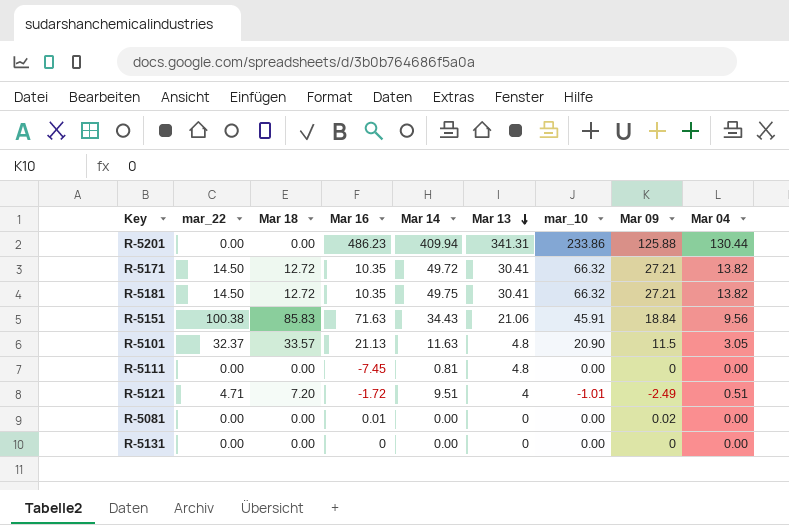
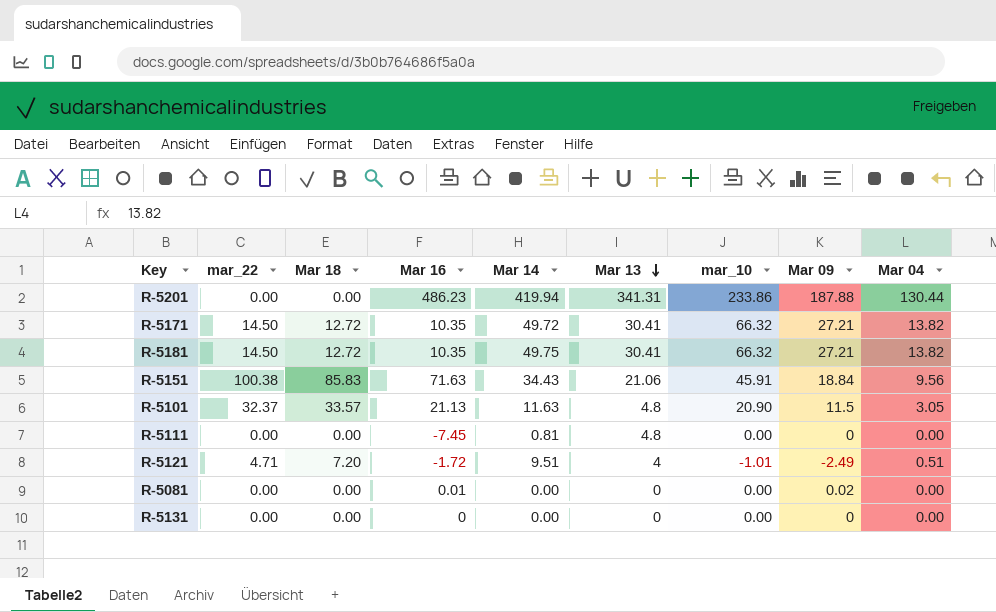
R-5201 | Mar 14: 409.94 -> 419.94
R-5201 | Mar 09: 125.88 -> 187.88

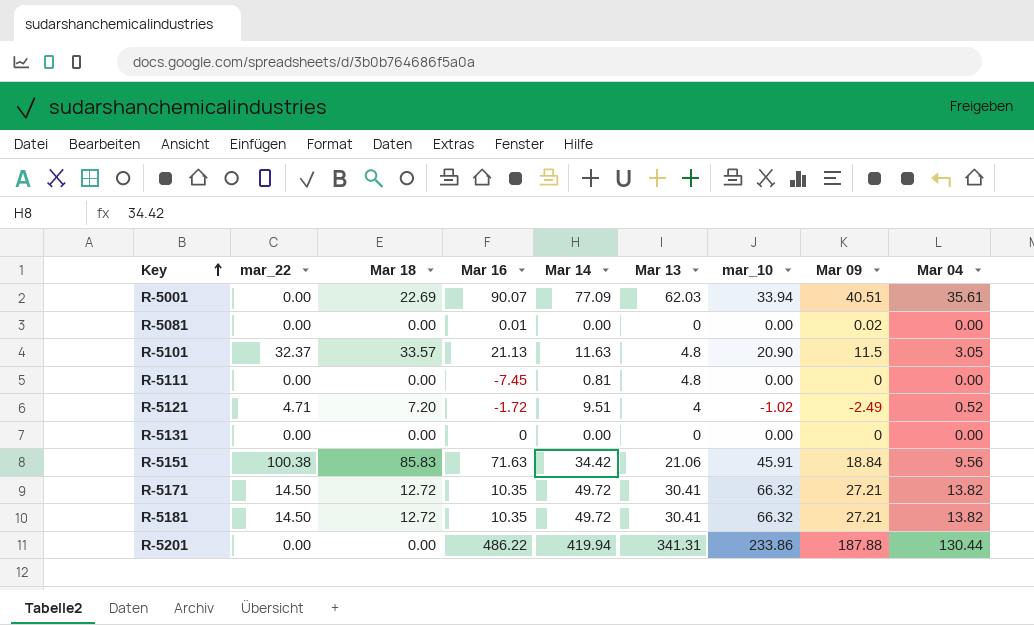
row order: Mar 13 descending -> Key ascending
row R-5001: none -> 0.00 | 22.69 | 90.07 | 77.09 | 62.03 | 33.94 | 40.51 | 35.61
R-5121 | mar_10: -1.01 -> -1.02
R-5121 | Mar 04: 0.51 -> 0.52
R-5151 | Mar 14: 34.43 -> 34.42
R-5181 | Mar 14: 49.75 -> 49.72
R-5201 | Mar 16: 486.23 -> 486.22

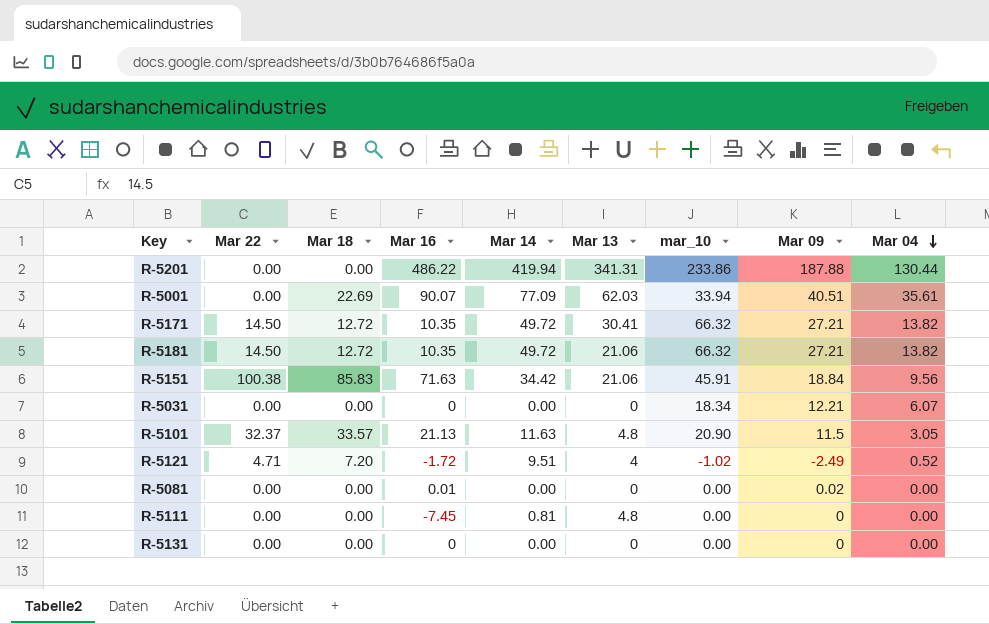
row order: Key ascending -> Mar 04 descending
column name: mar_22 -> Mar 22
R-5181 | Mar 13: 30.41 -> 21.06
row R-5031: none -> 0.00 | 0.00 | 0 | 0.00 | 0 | 18.34 | 12.21 | 6.07

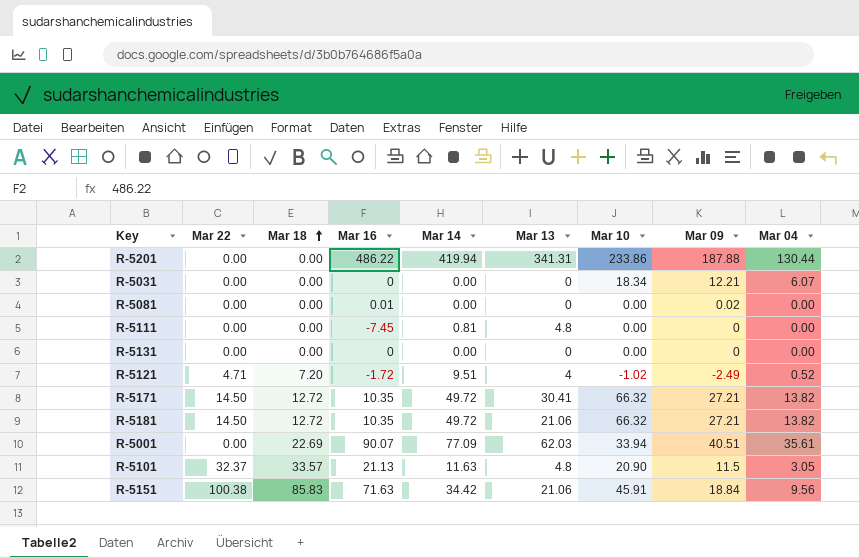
row order: Mar 04 descending -> Mar 18 ascending
column name: mar_10 -> Mar 10

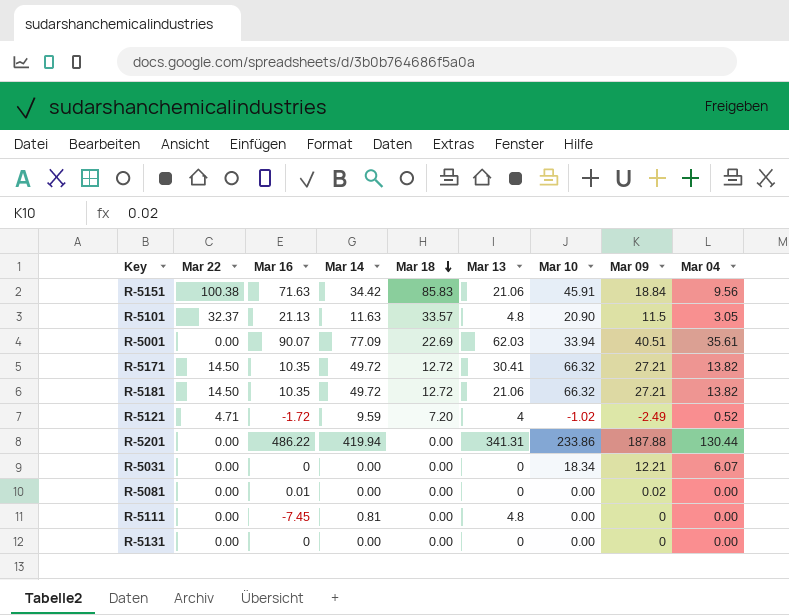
row order: Mar 18 ascending -> Mar 18 descending
column Mar 18 | position: 3 -> 5
R-5121 | Mar 14: 9.51 -> 9.59

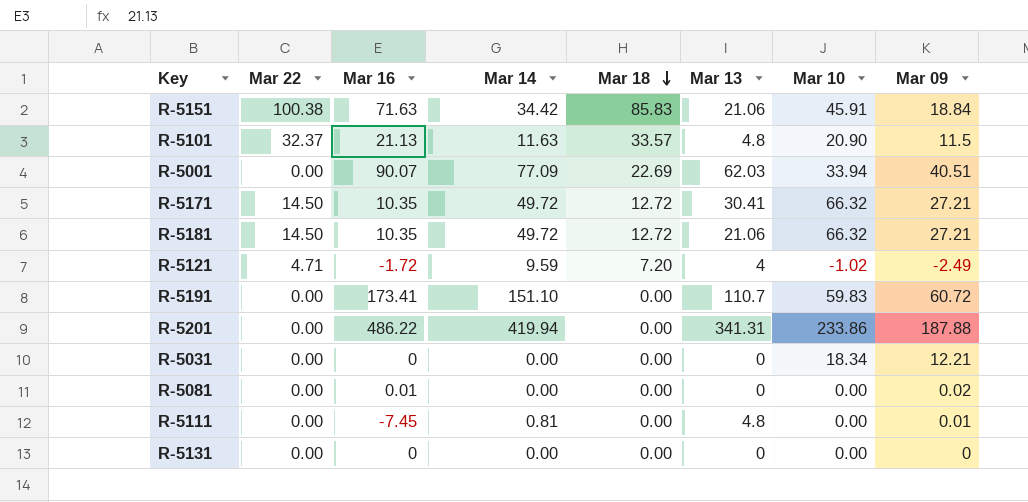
column Mar 04 | position: 9 -> none
row R-5191: none -> 0.00 | 173.41 | 151.10 | 0.00 | 110.7 | 59.83 | 60.72
R-5111 | Mar 09: 0 -> 0.01

